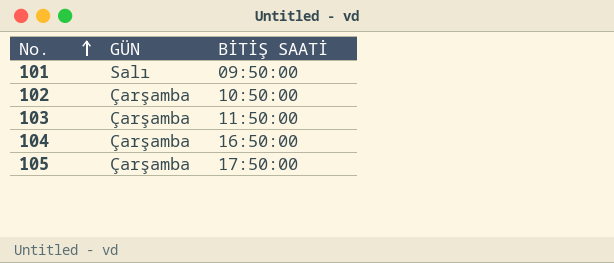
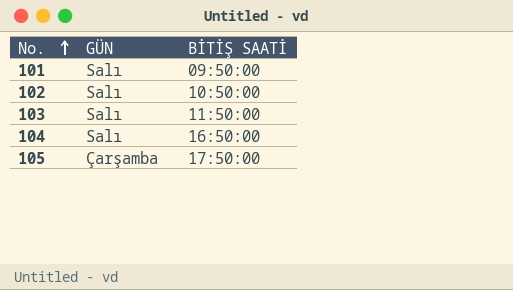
102 | GÜN: Çarşamba -> Salı
103 | GÜN: Çarşamba -> Salı
104 | GÜN: Çarşamba -> Salı

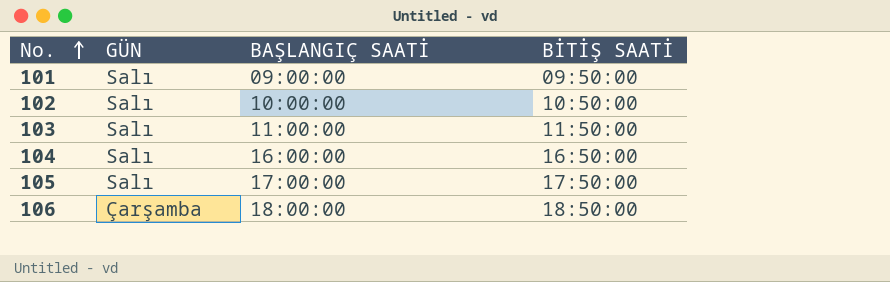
column BAŞLANGIÇ SAATİ | position: none -> 3
105 | GÜN: Çarşamba -> Salı
row 106: none -> Çarşamba | 18:00:00 | 18:50:00

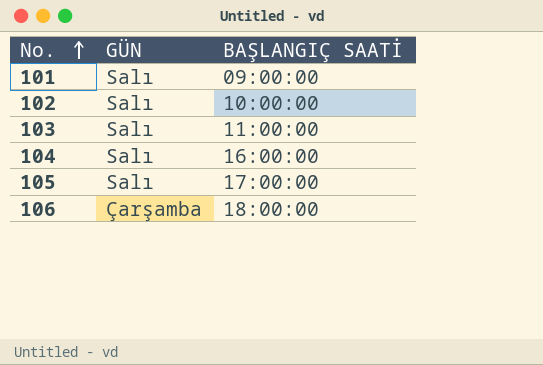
column BİTİŞ SAATİ | position: 4 -> none

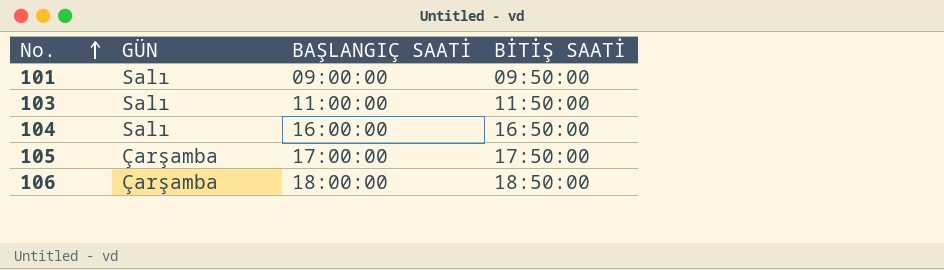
column BİTİŞ SAATİ | position: none -> 4
row 102: Salı | 10:00:00 -> none
105 | GÜN: Salı -> Çarşamba

